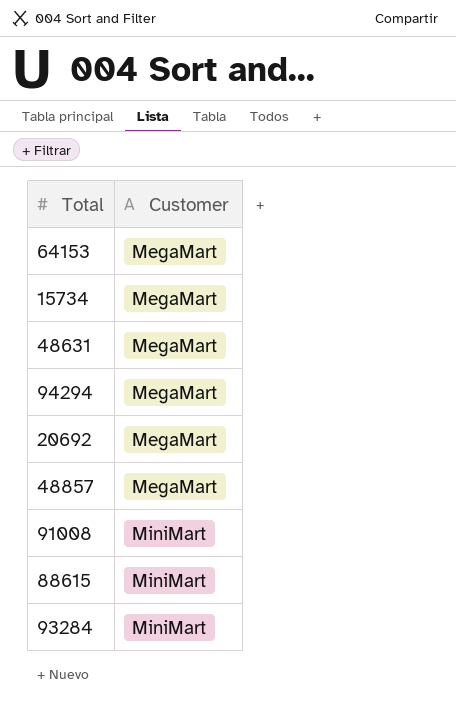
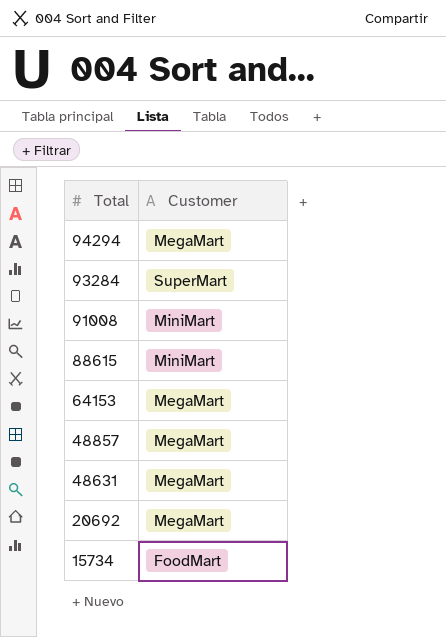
row order: Customer ascending -> Total descending
93284 | Customer: MiniMart -> SuperMart
15734 | Customer: MegaMart -> FoodMart

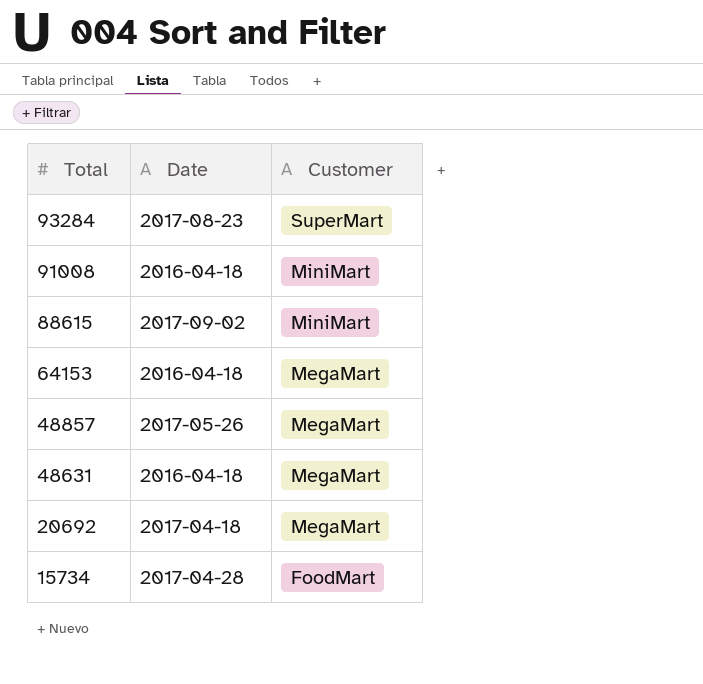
column Date | position: none -> 2
row 94294: MegaMart -> none

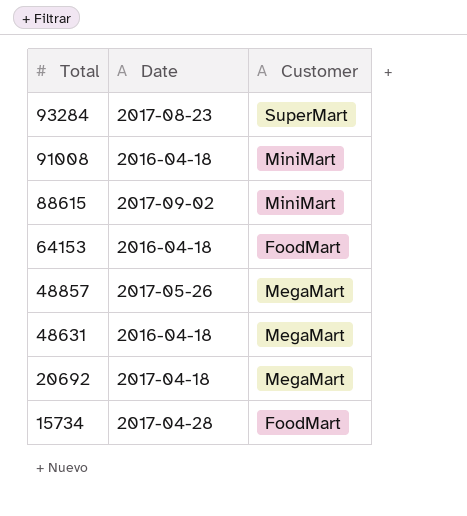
64153 | Customer: MegaMart -> FoodMart

